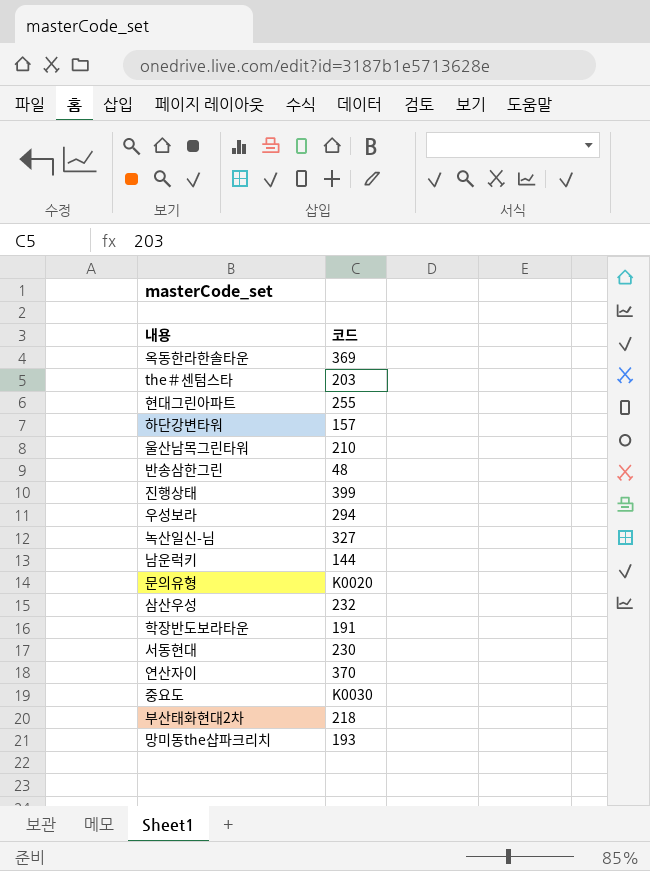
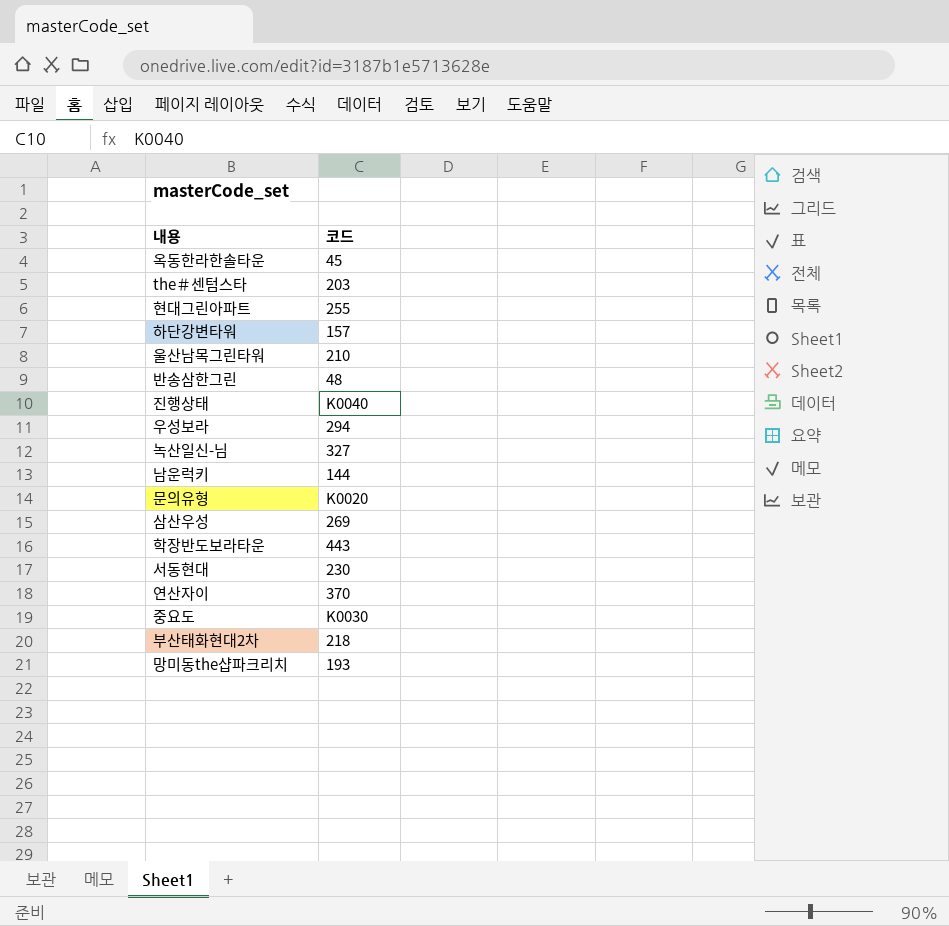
옥동한라한솔타운 | 코드: 369 -> 45
진행상태 | 코드: 399 -> K0040
삼산우성 | 코드: 232 -> 269
학장반도보라타운 | 코드: 191 -> 443

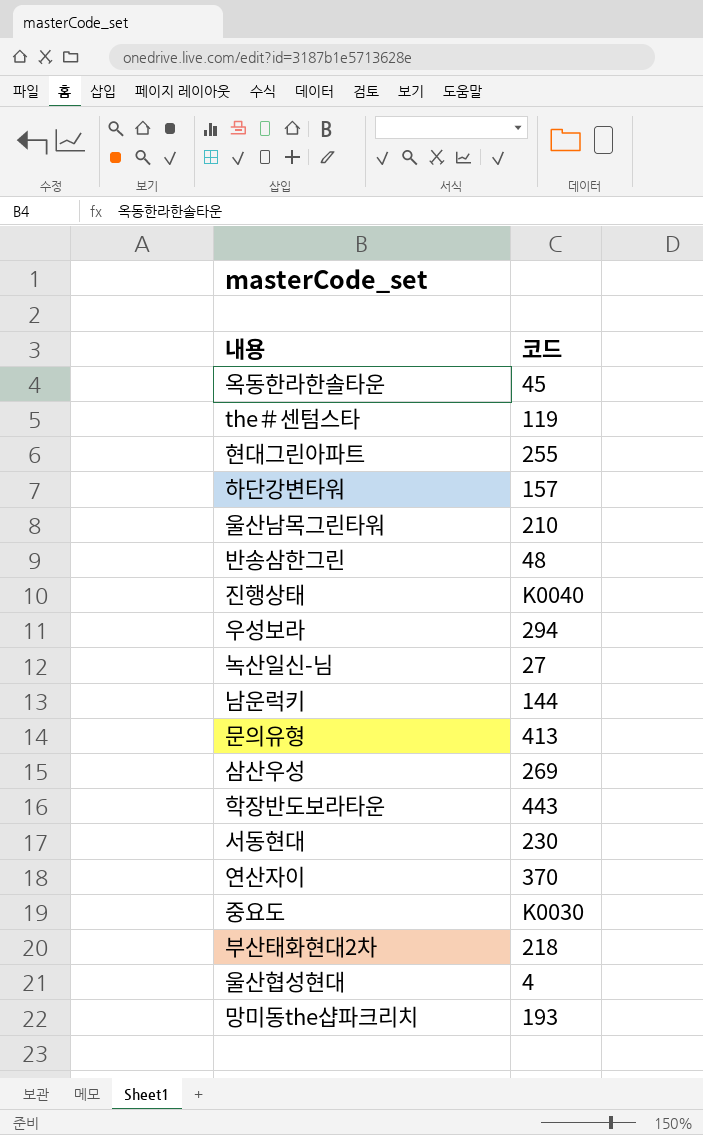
the＃센텀스타 | 코드: 203 -> 119
녹산일신-님 | 코드: 327 -> 27
문의유형 | 코드: K0020 -> 413
row 울산협성현대: none -> 4

